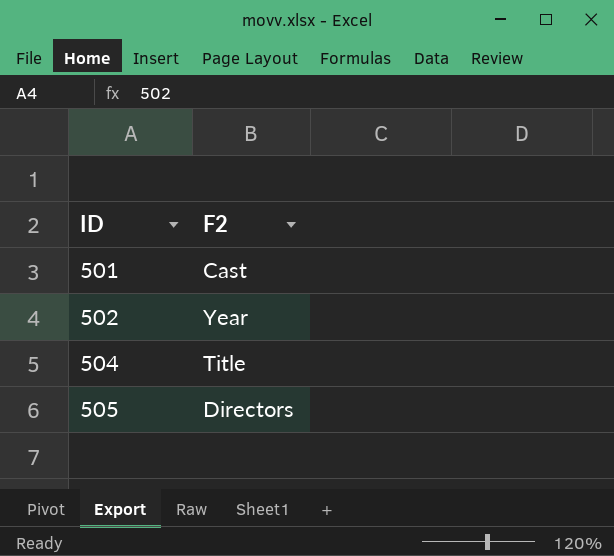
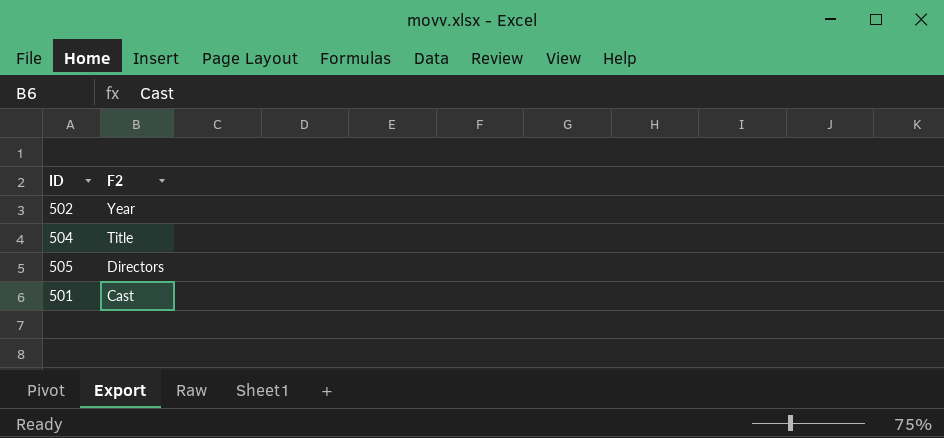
row order: ID ascending -> F2 descending

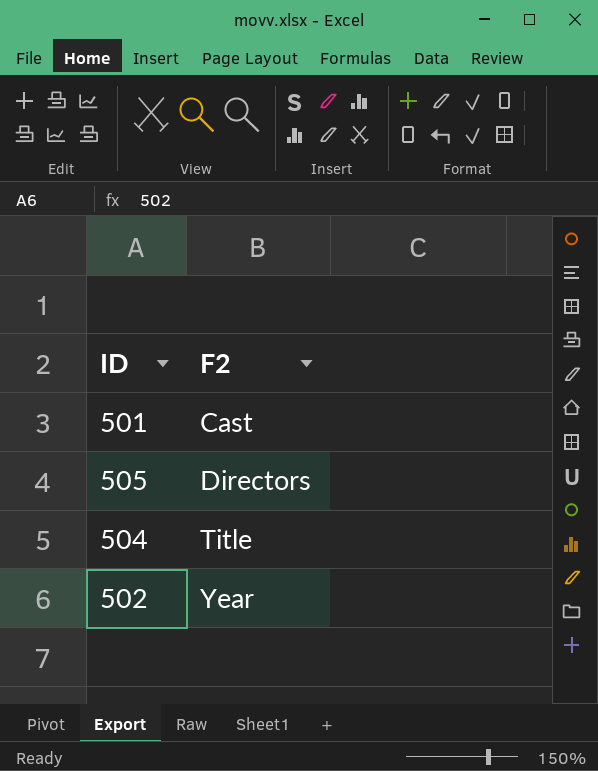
row order: F2 descending -> F2 ascending

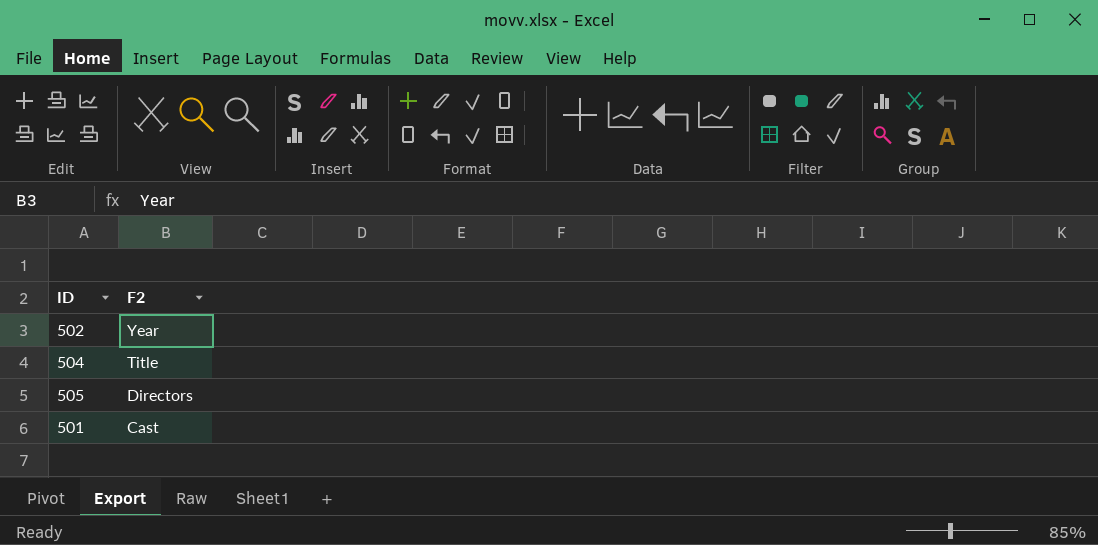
row order: F2 ascending -> F2 descending

